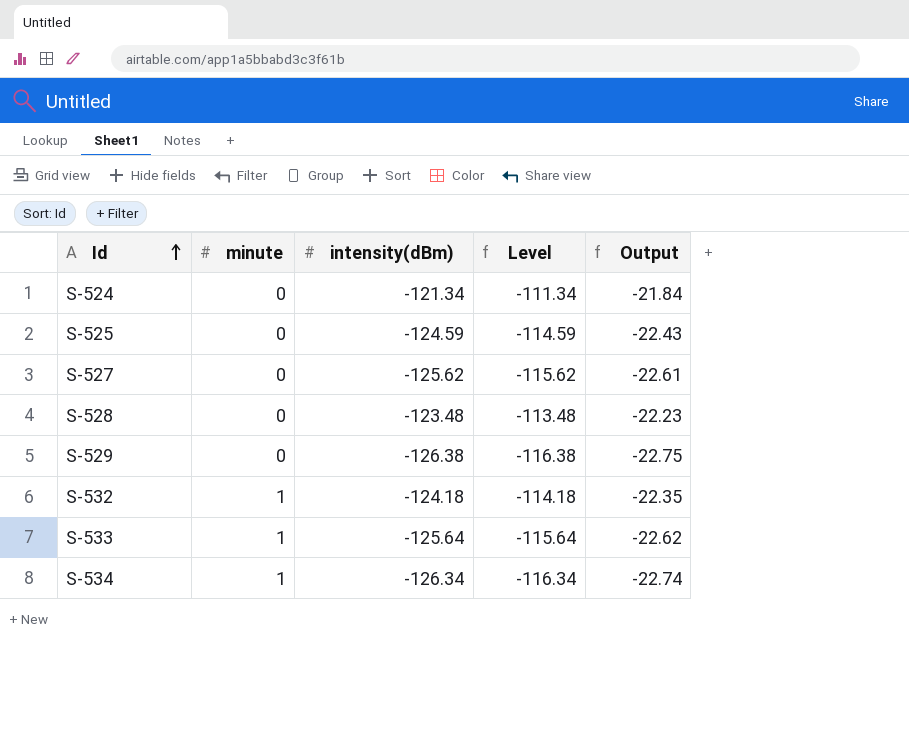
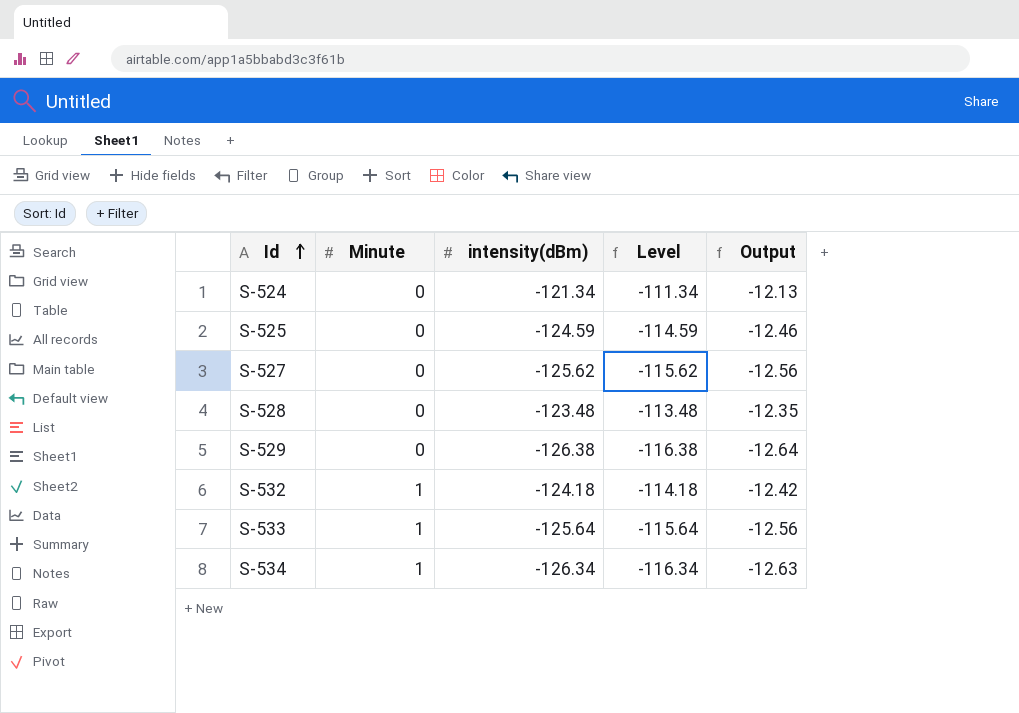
column name: minute -> Minute
column Output | formula: [intensity(dBm)] * 0.18 -> [intensity(dBm)] * 0.1

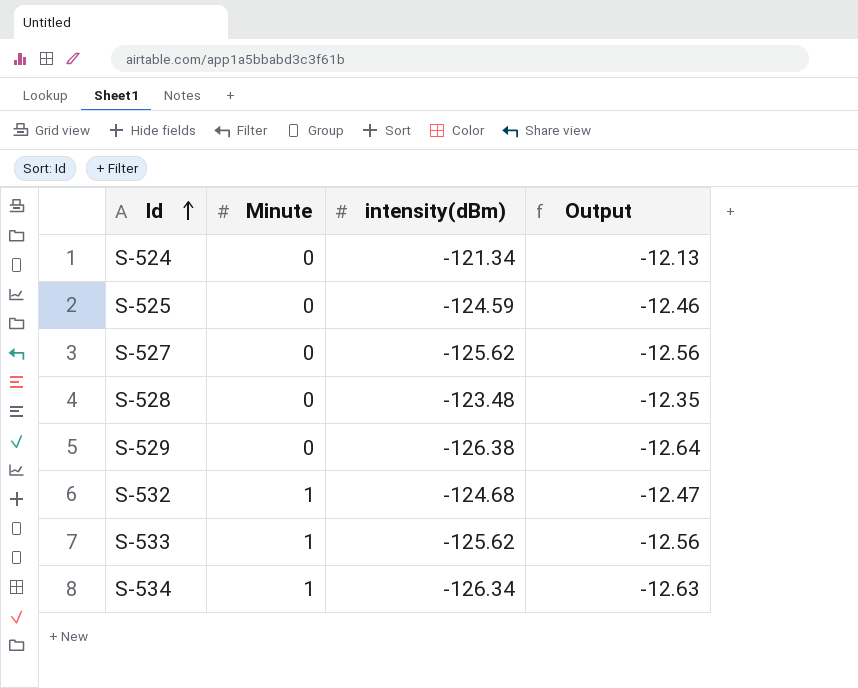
column Level | formula: [intensity(dBm)] + 10 -> none
S-532 | intensity(dBm): -124.18 -> -124.68
S-532 | Output: -12.42 -> -12.47
S-533 | intensity(dBm): -125.64 -> -125.62

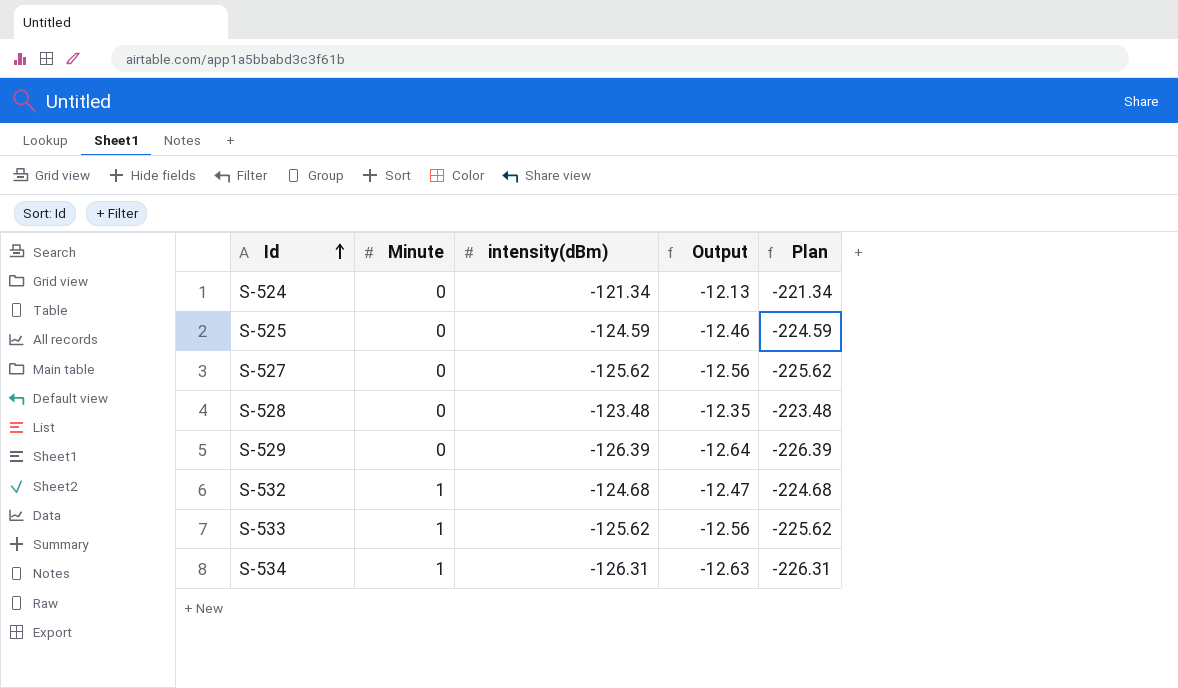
column Plan | formula: none -> [intensity(dBm)] - 100
S-529 | intensity(dBm): -126.38 -> -126.39
S-534 | intensity(dBm): -126.34 -> -126.31

